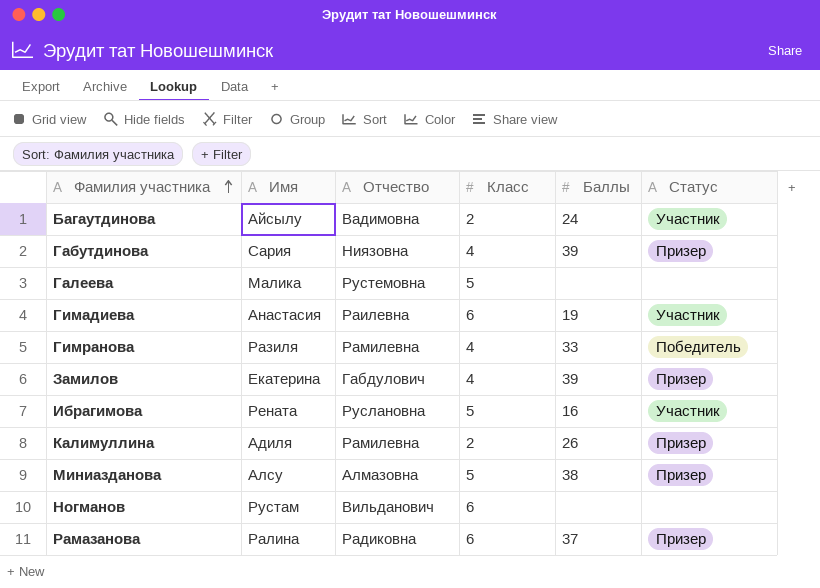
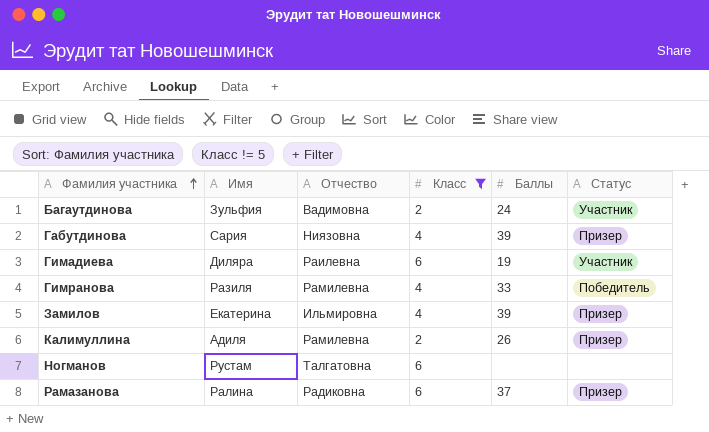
filter: none -> Класс != 5
Багаутдинова | Имя: Айсылу -> Зульфия
Гимадиева | Имя: Анастасия -> Диляра
Замилов | Отчество: Габдулович -> Ильмировна
Ногманов | Отчество: Вильданович -> Талгатовна

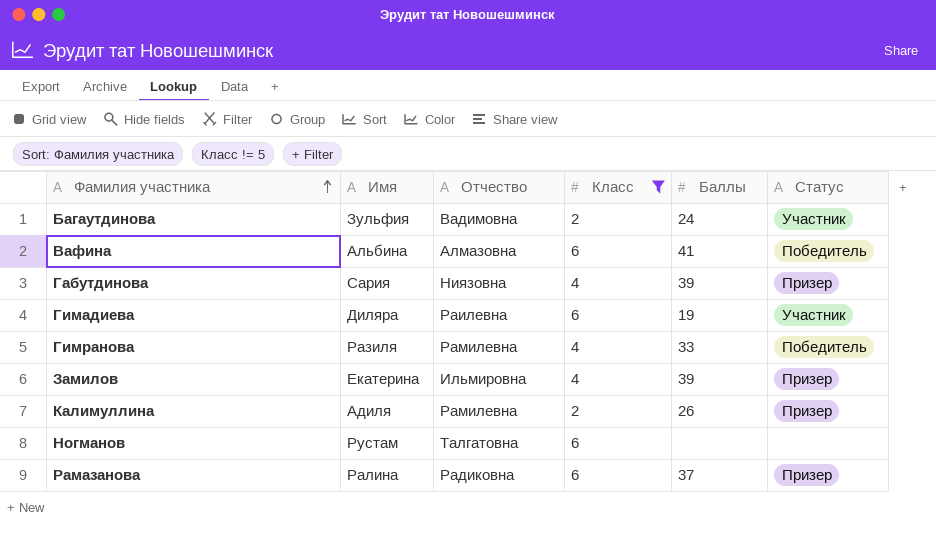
row Вафина: none -> Альбина | Алмазовна | 6 | 41 | Победитель

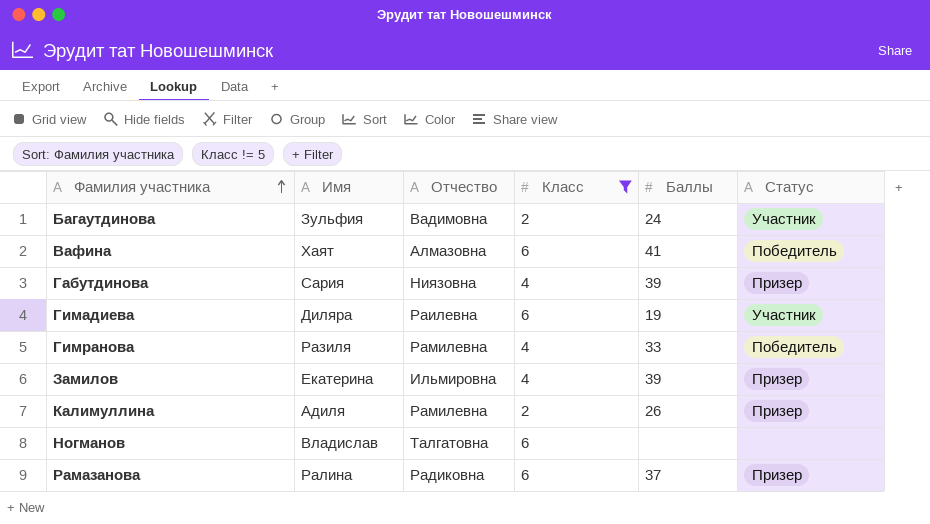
Вафина | Имя: Альбина -> Хаят
Ногманов | Имя: Рустам -> Владислав

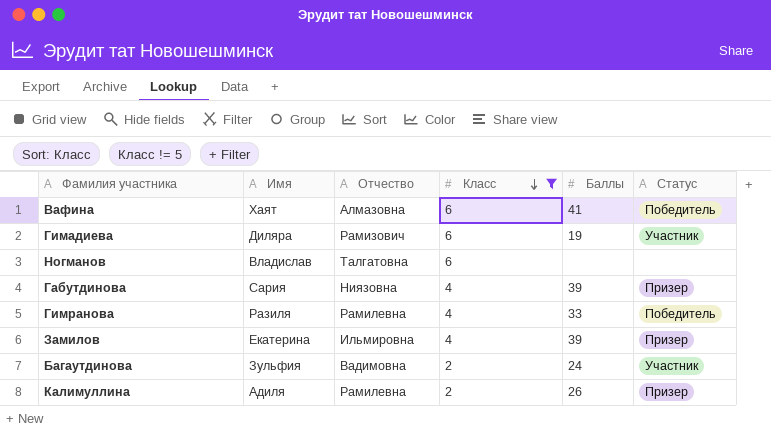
row order: Фамилия участника ascending -> Класс descending
row Рамазанова: Ралина | Радиковна | 6 | 37 | Призер -> none
Гимадиева | Отчество: Раилевна -> Рамизович

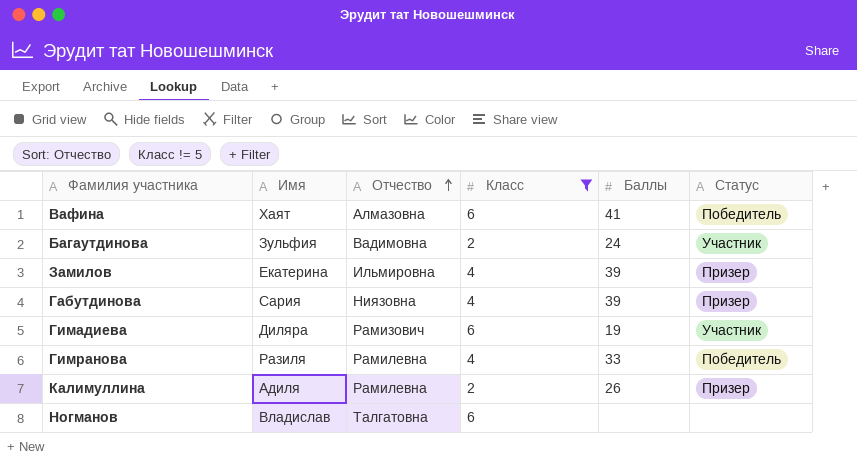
row order: Класс descending -> Отчество ascending

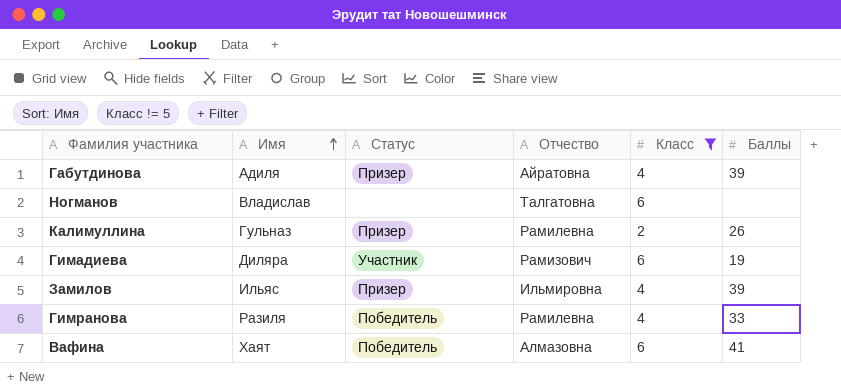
row order: Отчество ascending -> Имя ascending
column Статус | position: 6 -> 3
row Багаутдинова: Зульфия | Вадимовна | 2 | 24 | Участник -> none
Габутдинова | Имя: Сария -> Адиля
Габутдинова | Отчество: Ниязовна -> Айратовна
Калимуллина | Имя: Адиля -> Гульназ
Замилов | Имя: Екатерина -> Ильяс

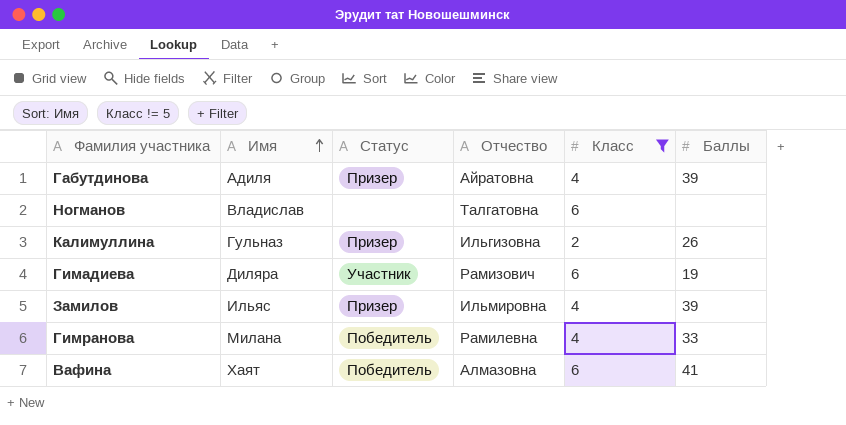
Калимуллина | Отчество: Рамилевна -> Ильгизовна
Гимранова | Имя: Разиля -> Милана

